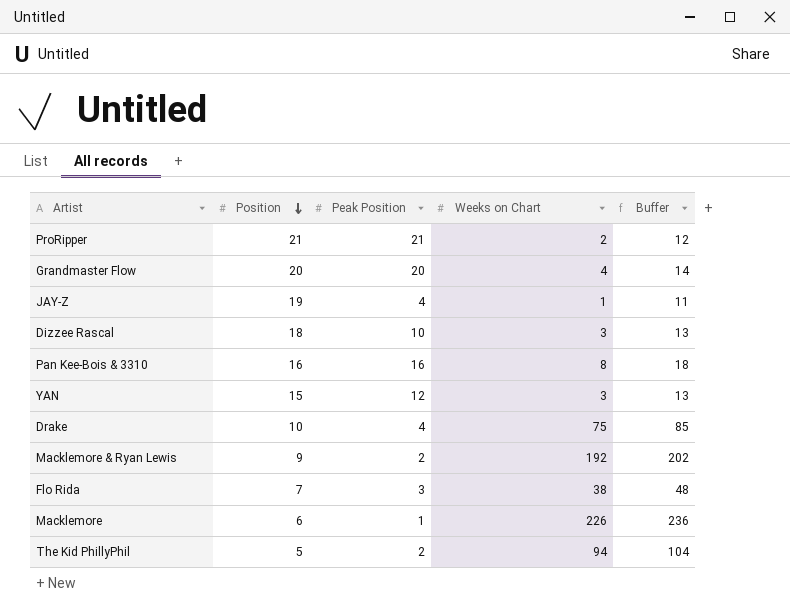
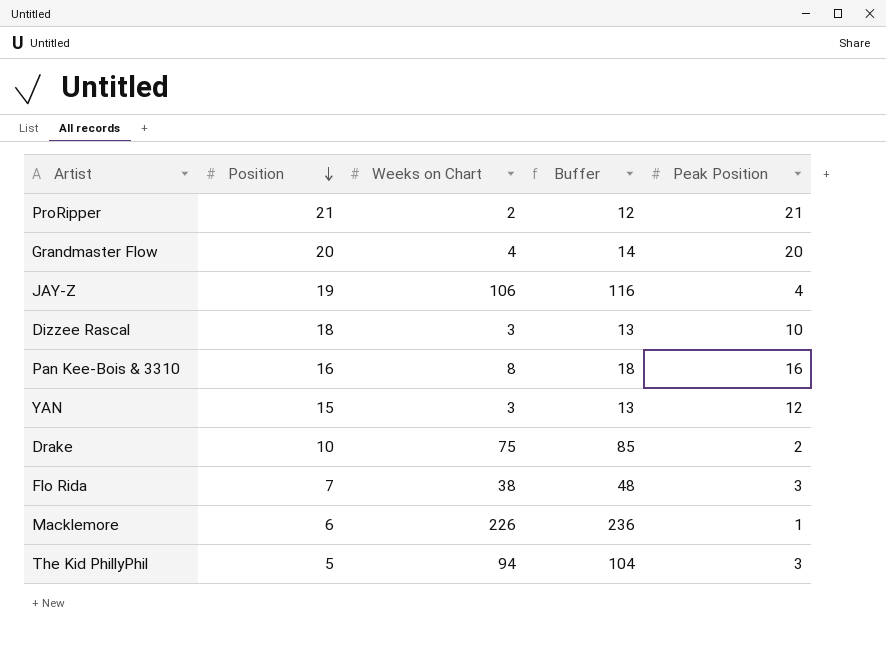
column Peak Position | position: 3 -> 5
row Macklemore & Ryan Lewis: 9 | 2 | 192 | 202 -> none
JAY-Z | Weeks on Chart: 1 -> 106
JAY-Z | Buffer: 11 -> 116
Drake | Peak Position: 4 -> 2
The Kid PhillyPhil | Peak Position: 2 -> 3

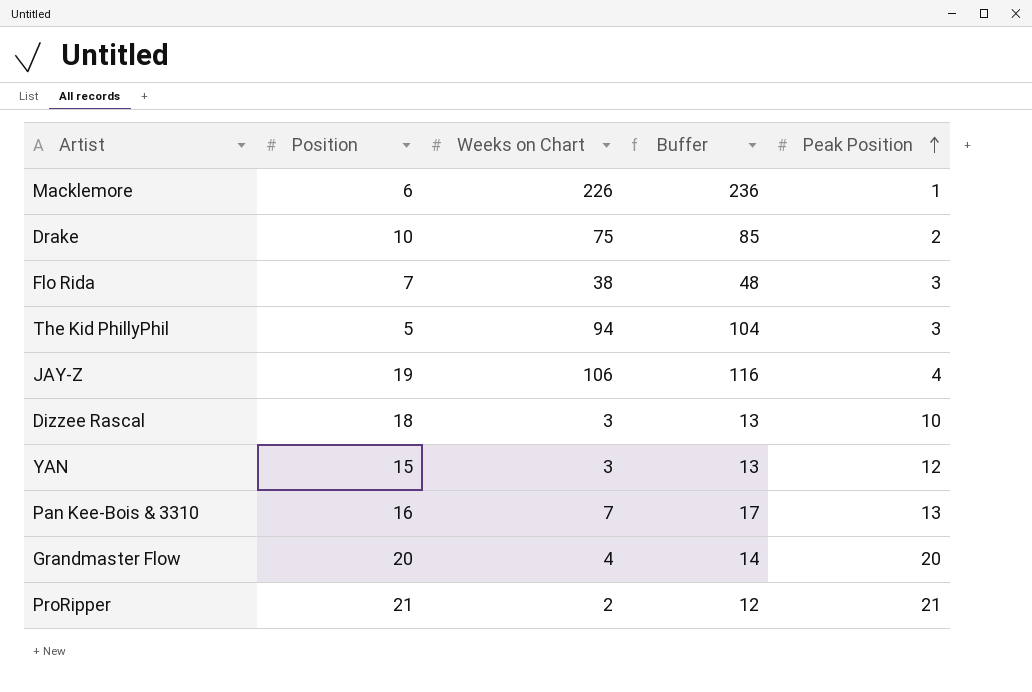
row order: Position descending -> Peak Position ascending
Pan Kee-Bois & 3310 | Weeks on Chart: 8 -> 7
Pan Kee-Bois & 3310 | Buffer: 18 -> 17
Pan Kee-Bois & 3310 | Peak Position: 16 -> 13

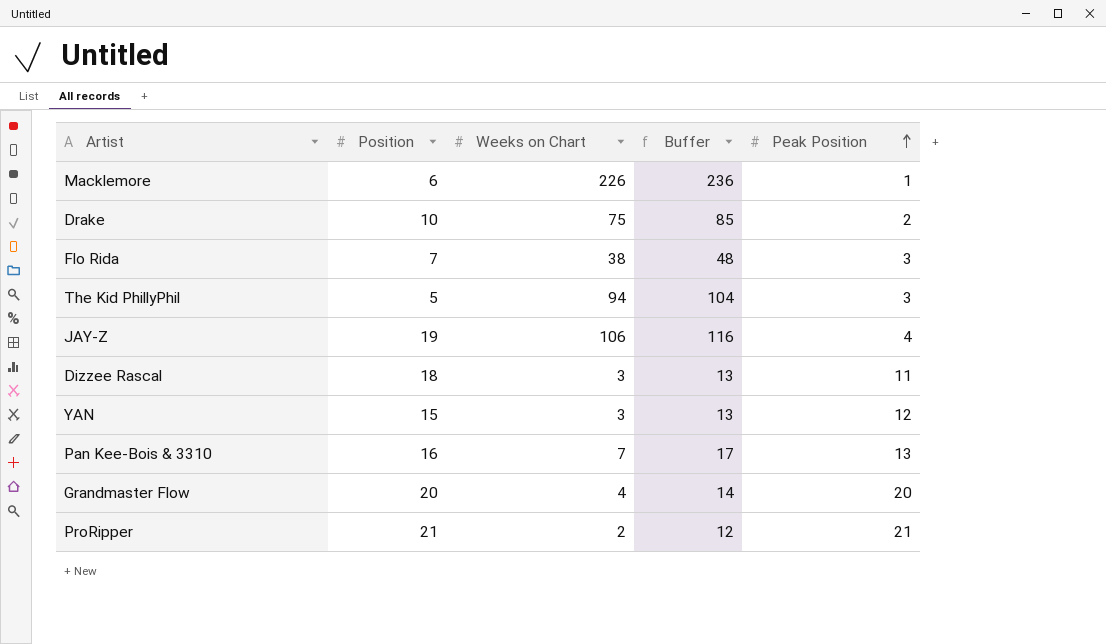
Dizzee Rascal | Peak Position: 10 -> 11

